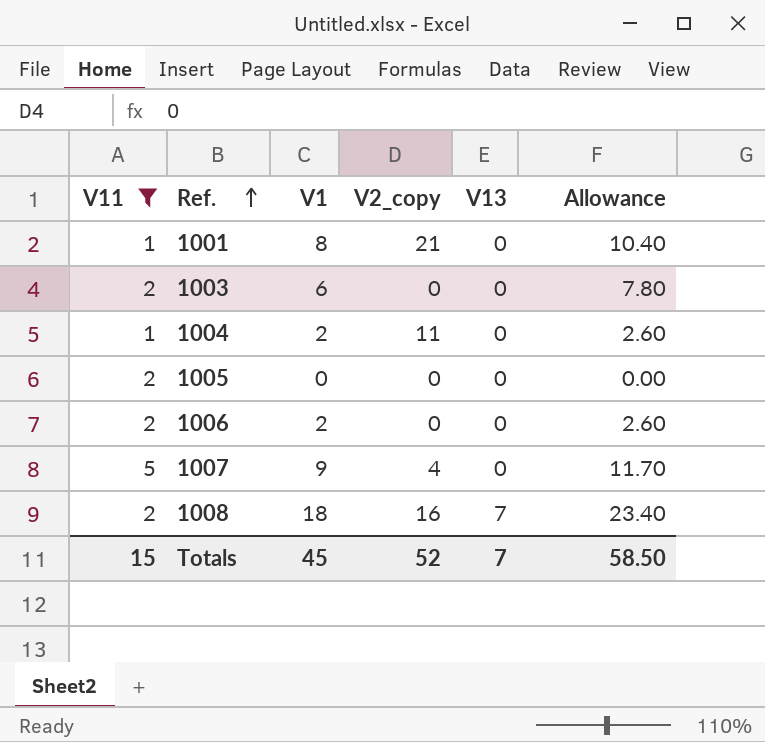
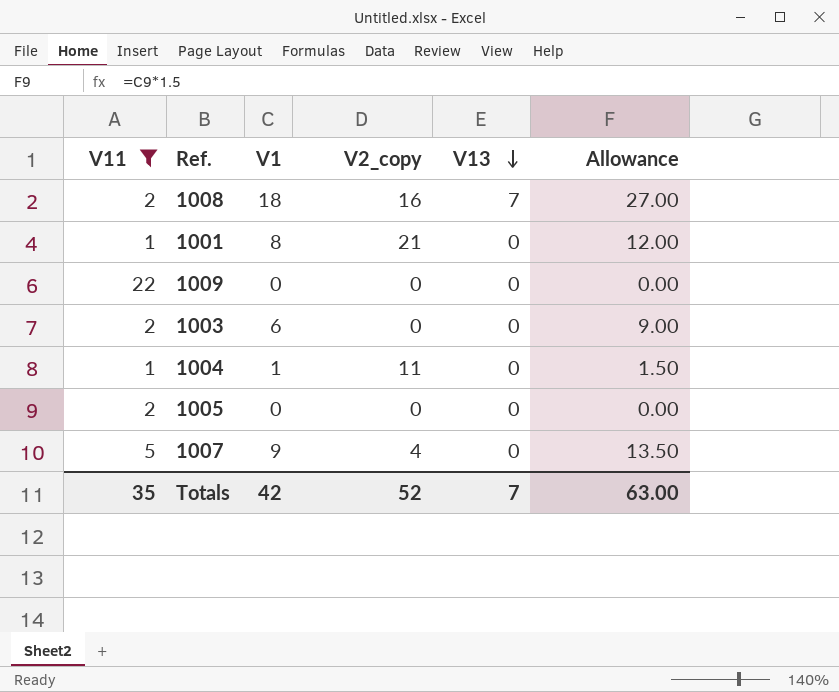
row order: Ref. ascending -> V13 descending
column Allowance | formula: [V1] * 1.3 -> [V1] * 1.5
row 1006: 2 | 2 | 0 | 0 | 2.60 -> none
row 1009: none -> 22 | 0 | 0 | 0 | 0.00
1004 | V1: 2 -> 1
Totals | V11: 15 -> 35
Totals | V1: 45 -> 42
Totals | Allowance: 58.50 -> 63.00

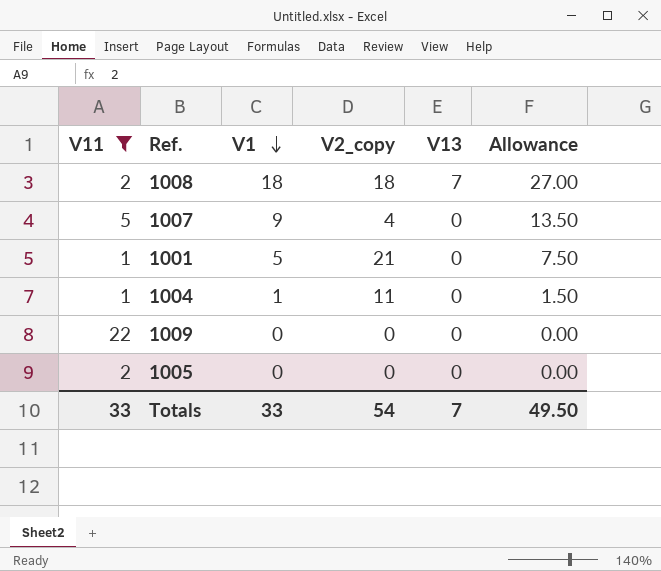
row order: V13 descending -> V1 descending
row 1003: 2 | 6 | 0 | 0 | 9.00 -> none
1008 | V2_copy: 16 -> 18
1001 | V1: 8 -> 5
1001 | Allowance: 12.00 -> 7.50
Totals | V11: 35 -> 33
Totals | V1: 42 -> 33
Totals | V2_copy: 52 -> 54
Totals | Allowance: 63.00 -> 49.50

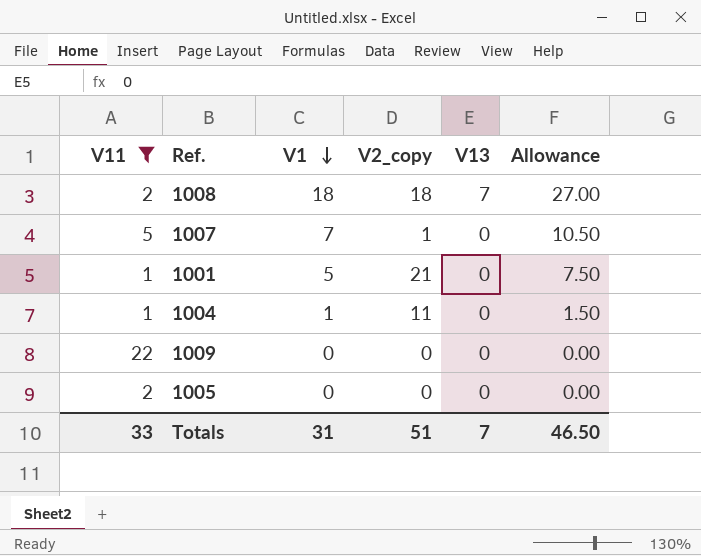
1007 | V1: 9 -> 7
1007 | V2_copy: 4 -> 1
1007 | Allowance: 13.50 -> 10.50
Totals | V1: 33 -> 31
Totals | V2_copy: 54 -> 51
Totals | Allowance: 49.50 -> 46.50

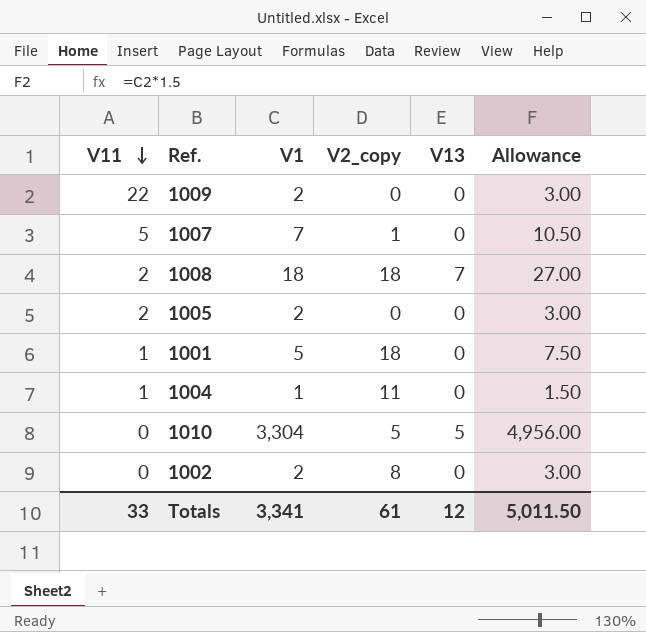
filter: V11 != 0 -> none
row order: V1 descending -> V11 descending
1009 | V1: 0 -> 2
1009 | Allowance: 0.00 -> 3.00
1005 | V1: 0 -> 2
1005 | Allowance: 0.00 -> 3.00
1001 | V2_copy: 21 -> 18
Totals | V1: 31 -> 3,341
Totals | V2_copy: 51 -> 61
Totals | V13: 7 -> 12
Totals | Allowance: 46.50 -> 5,011.50

